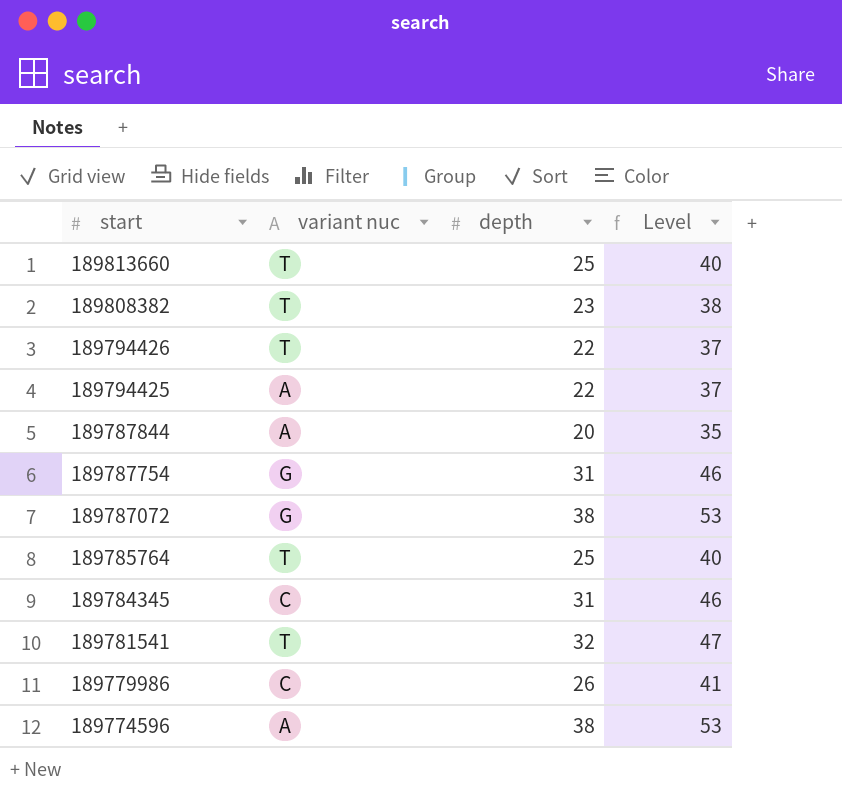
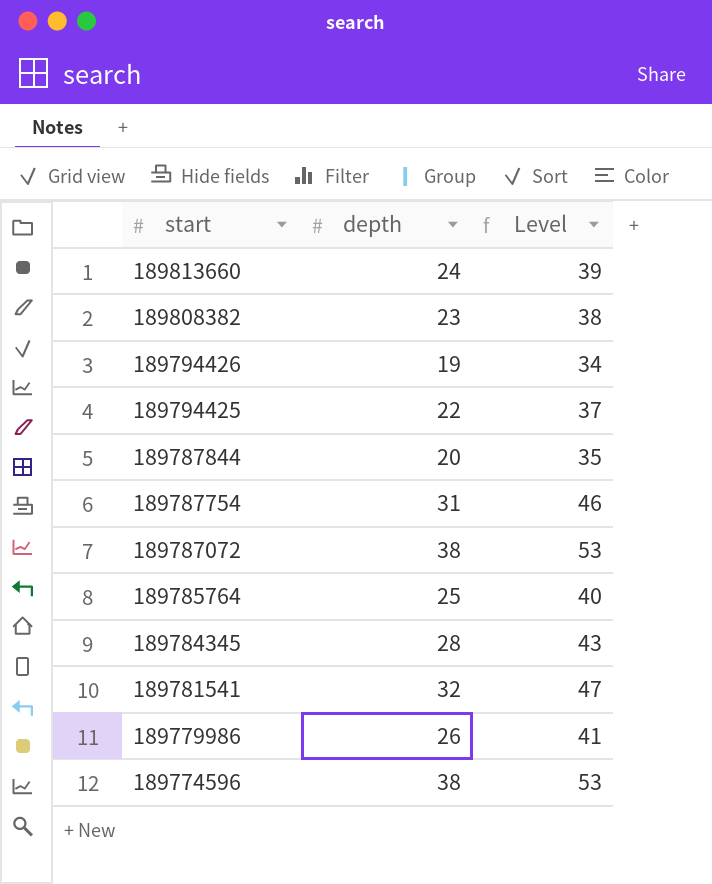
column variant nuc | position: 2 -> none
189813660 | depth: 25 -> 24
189813660 | Level: 40 -> 39
189794426 | depth: 22 -> 19
189794426 | Level: 37 -> 34
189784345 | depth: 31 -> 28
189784345 | Level: 46 -> 43

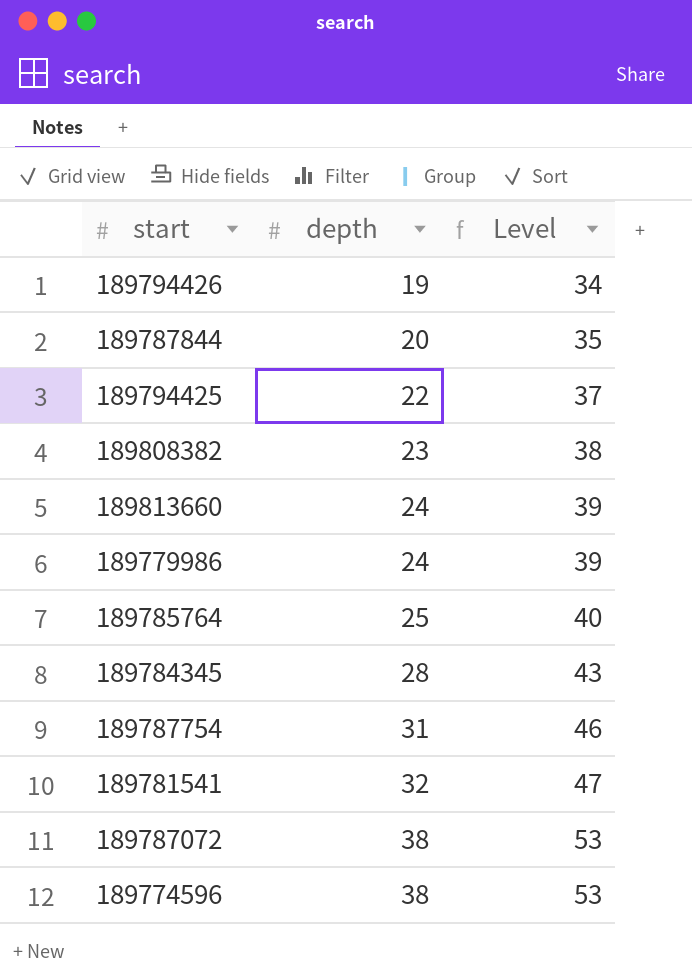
row order: start descending -> depth ascending
189779986 | depth: 26 -> 24
189779986 | Level: 41 -> 39

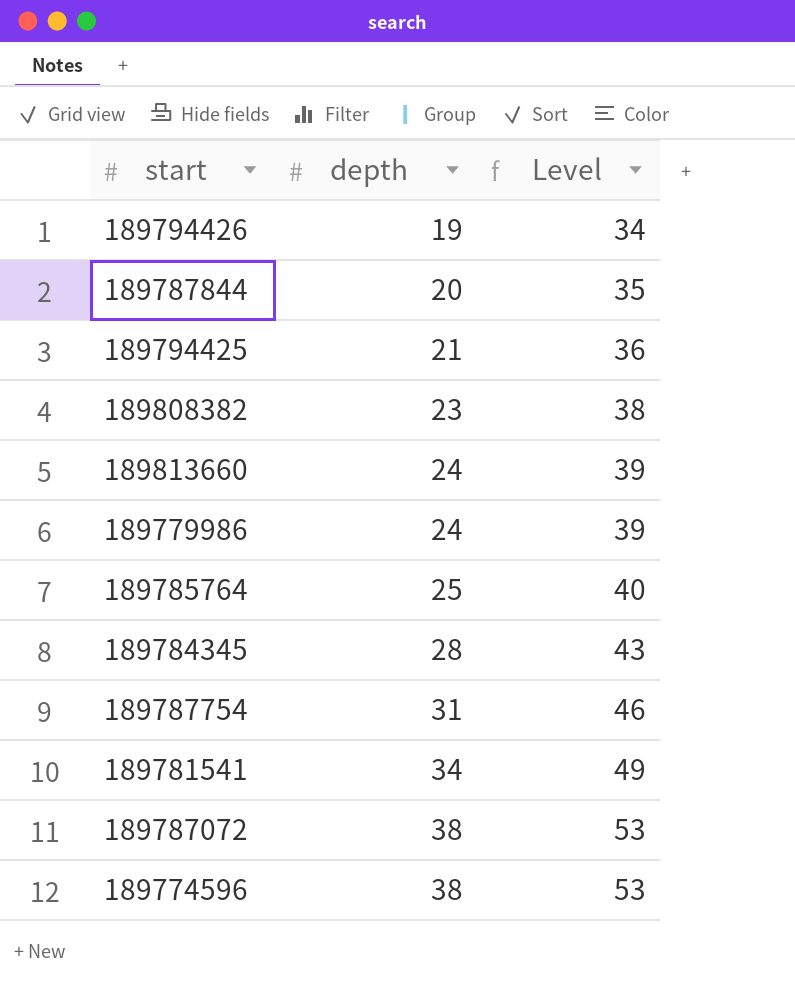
189794425 | depth: 22 -> 21
189794425 | Level: 37 -> 36
189781541 | depth: 32 -> 34
189781541 | Level: 47 -> 49

